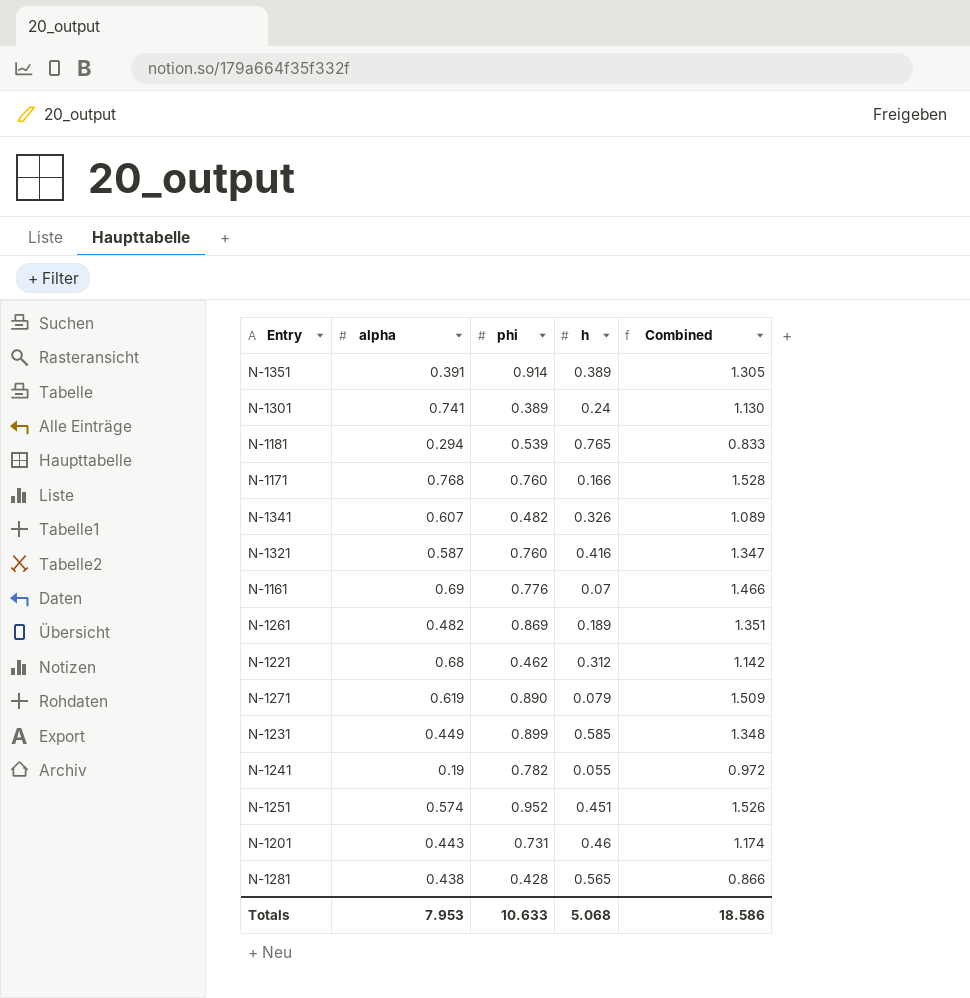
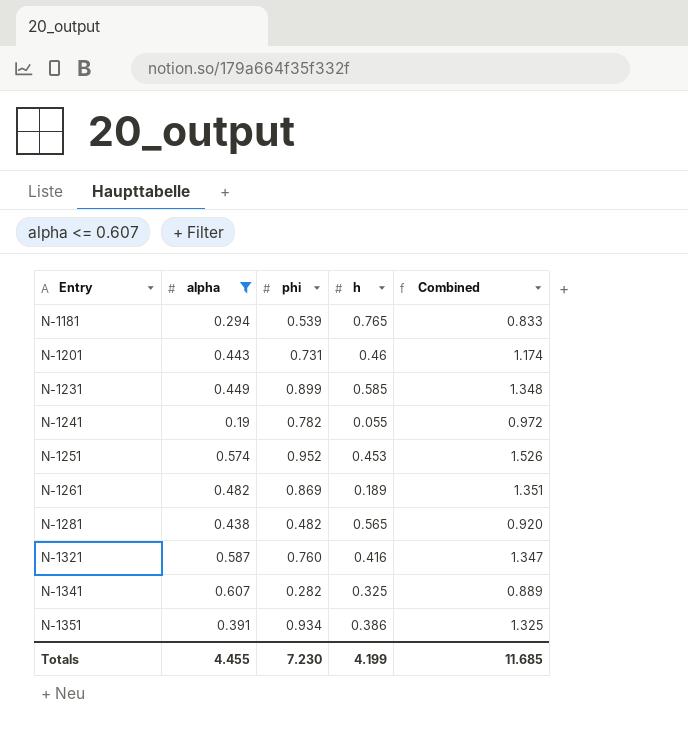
filter: none -> alpha <= 0.607
row order: none -> Entry ascending
N-1251 | h: 0.451 -> 0.453
N-1281 | phi: 0.428 -> 0.482
N-1281 | Combined: 0.866 -> 0.920
N-1341 | phi: 0.482 -> 0.282
N-1341 | h: 0.326 -> 0.325
N-1341 | Combined: 1.089 -> 0.889
N-1351 | phi: 0.914 -> 0.934
N-1351 | h: 0.389 -> 0.386
N-1351 | Combined: 1.305 -> 1.325
Totals | alpha: 7.953 -> 4.455
Totals | phi: 10.633 -> 7.230
Totals | h: 5.068 -> 4.199
Totals | Combined: 18.586 -> 11.685

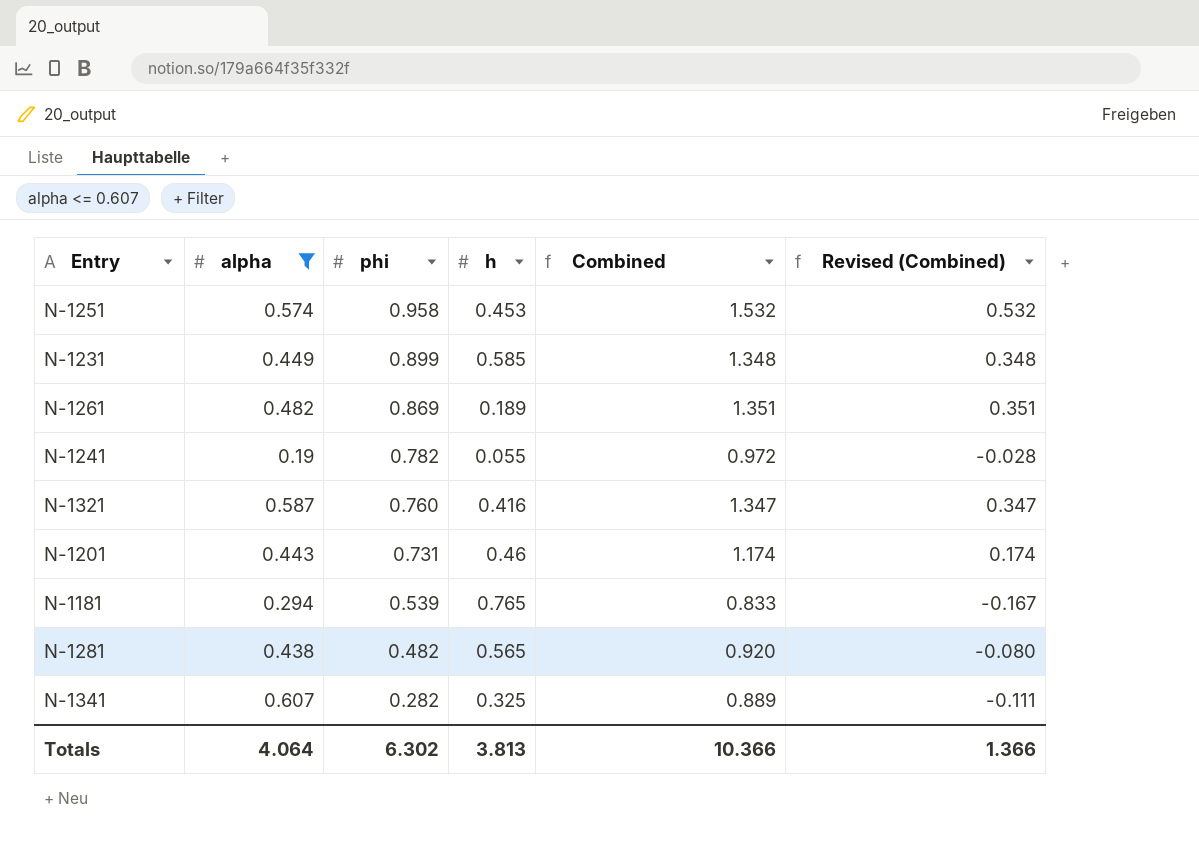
row order: Entry ascending -> phi descending
column Revised (Combined) | formula: none -> [Combined] - 1
row N-1351: 0.391 | 0.934 | 0.386 | 1.325 -> none
N-1251 | phi: 0.952 -> 0.958
N-1251 | Combined: 1.526 -> 1.532
Totals | alpha: 4.455 -> 4.064
Totals | phi: 7.230 -> 6.302
Totals | h: 4.199 -> 3.813
Totals | Combined: 11.685 -> 10.366

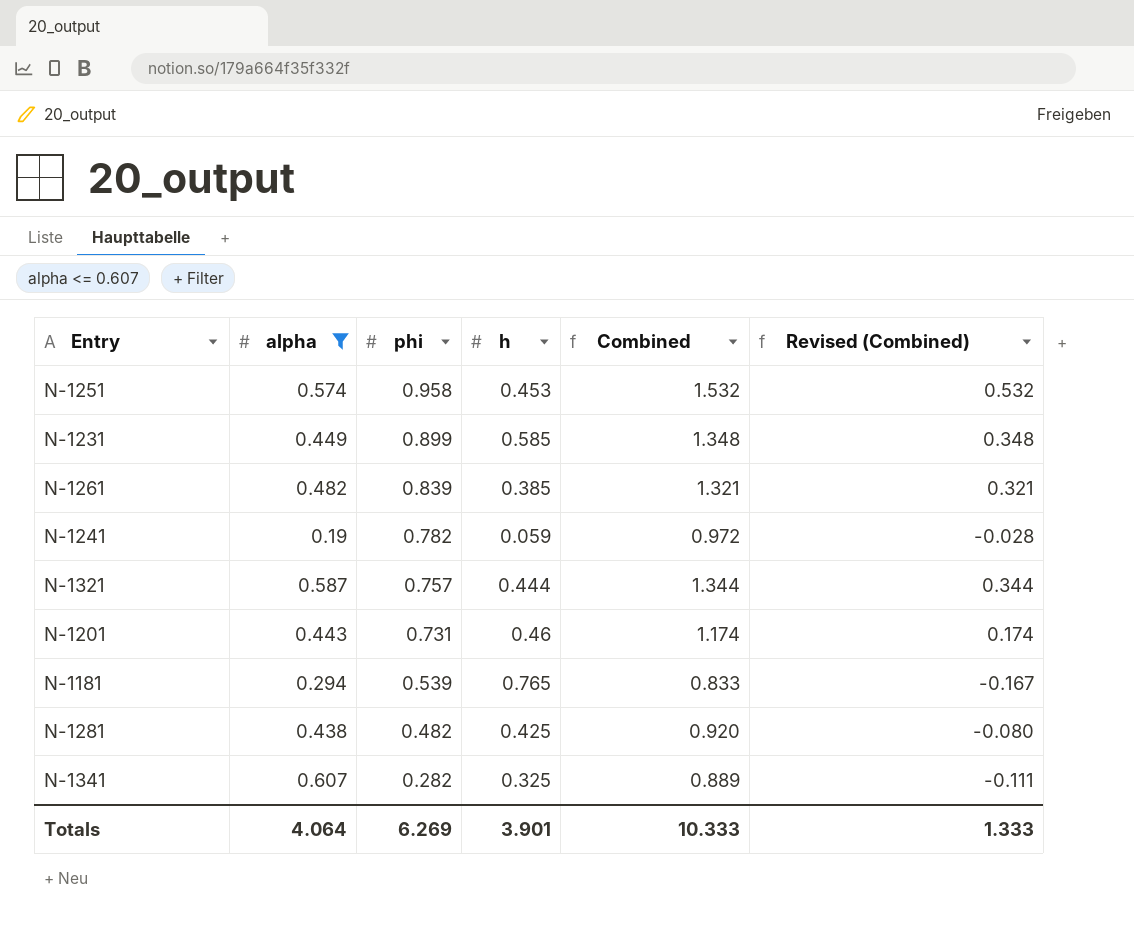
N-1261 | phi: 0.869 -> 0.839
N-1261 | h: 0.189 -> 0.385
N-1261 | Combined: 1.351 -> 1.321
N-1261 | Revised (Combined): 0.351 -> 0.321
N-1241 | h: 0.055 -> 0.059
N-1321 | phi: 0.760 -> 0.757
N-1321 | h: 0.416 -> 0.444
N-1321 | Combined: 1.347 -> 1.344
N-1321 | Revised (Combined): 0.347 -> 0.344
N-1281 | h: 0.565 -> 0.425
Totals | phi: 6.302 -> 6.269
Totals | h: 3.813 -> 3.901
Totals | Combined: 10.366 -> 10.333
Totals | Revised (Combined): 1.366 -> 1.333

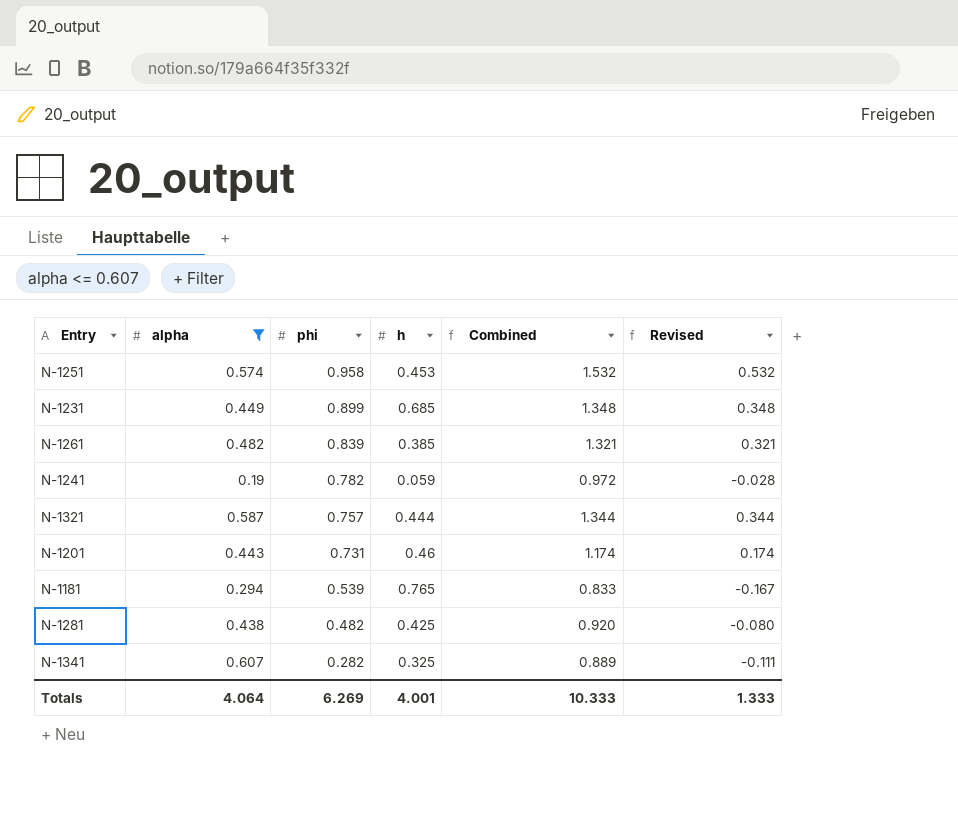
column name: Revised (Combined) -> Revised
N-1231 | h: 0.585 -> 0.685
Totals | h: 3.901 -> 4.001

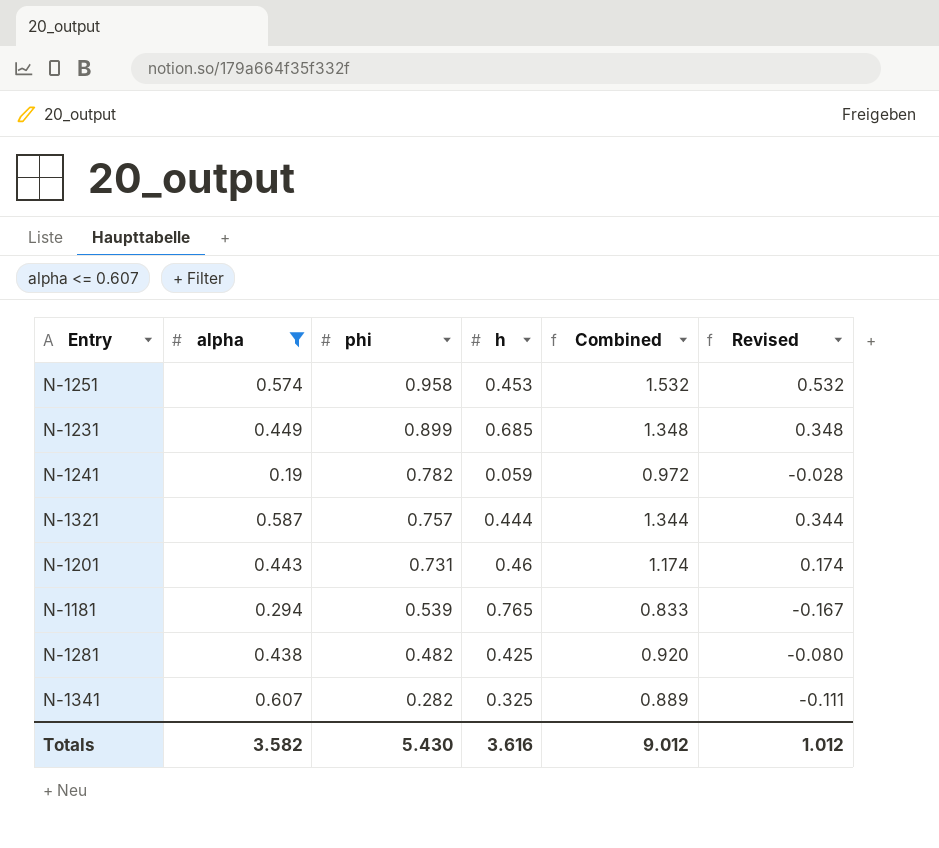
row N-1261: 0.482 | 0.839 | 0.385 | 1.321 | 0.321 -> none
Totals | alpha: 4.064 -> 3.582
Totals | phi: 6.269 -> 5.430
Totals | h: 4.001 -> 3.616
Totals | Combined: 10.333 -> 9.012
Totals | Revised: 1.333 -> 1.012

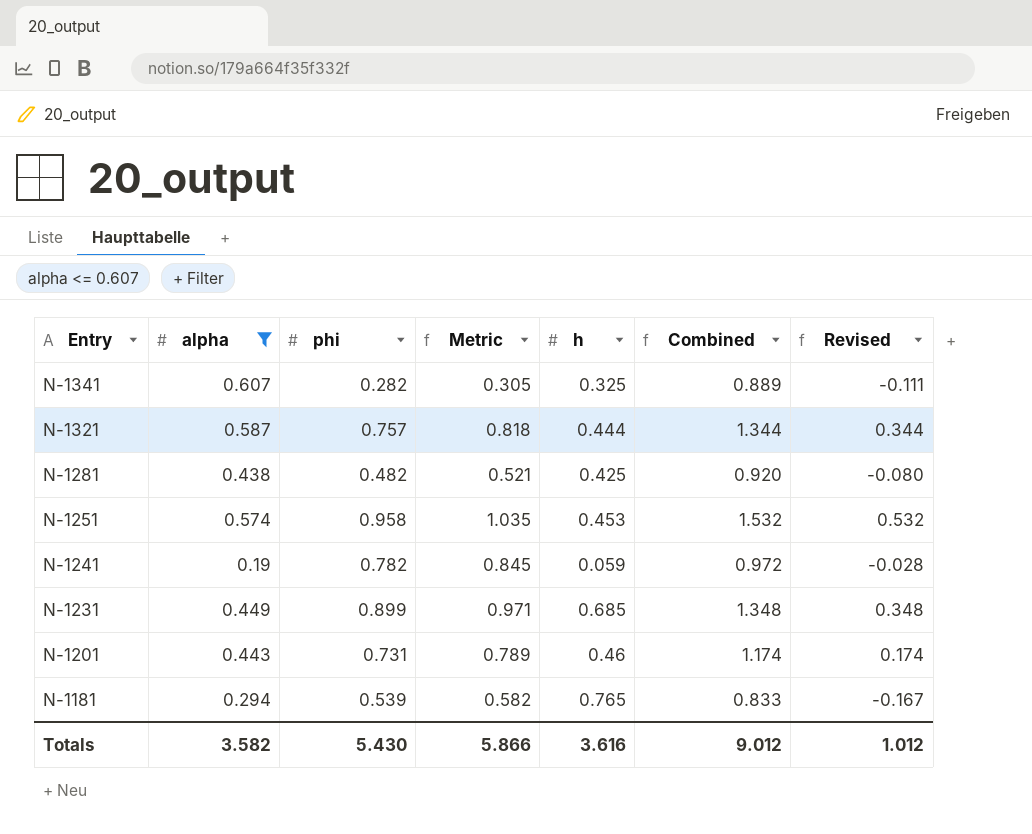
row order: phi descending -> Entry descending
column Metric | formula: none -> [phi] * 1.08

